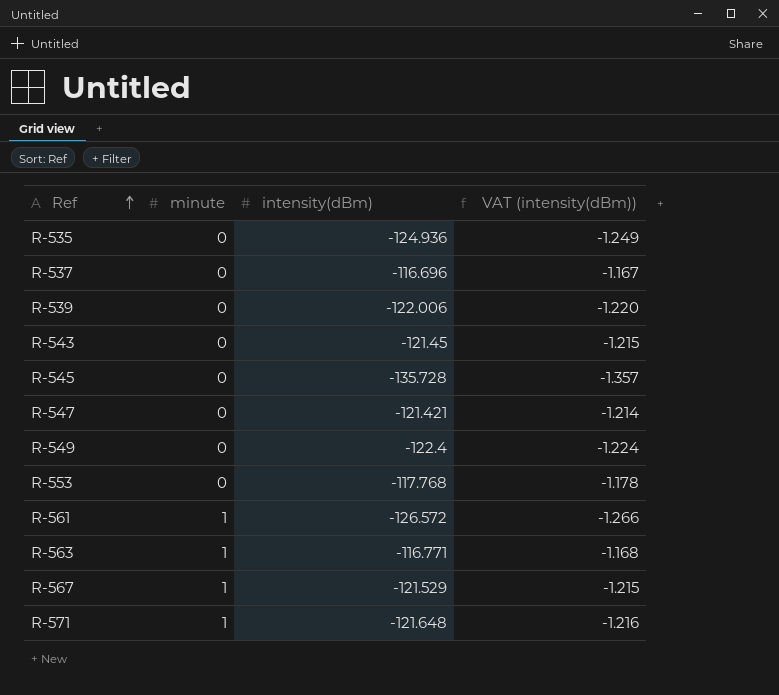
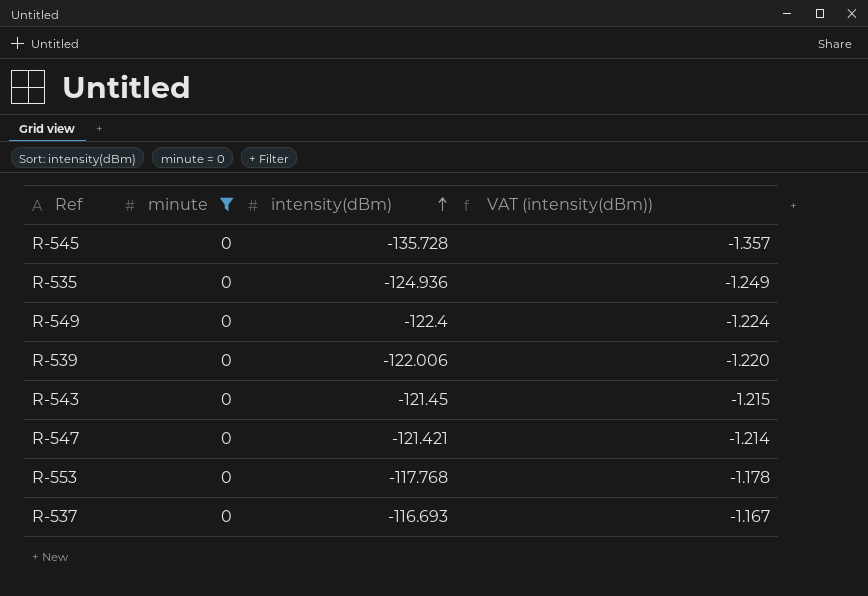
filter: none -> minute = 0
row order: Ref ascending -> intensity(dBm) ascending
R-537 | intensity(dBm): -116.696 -> -116.693

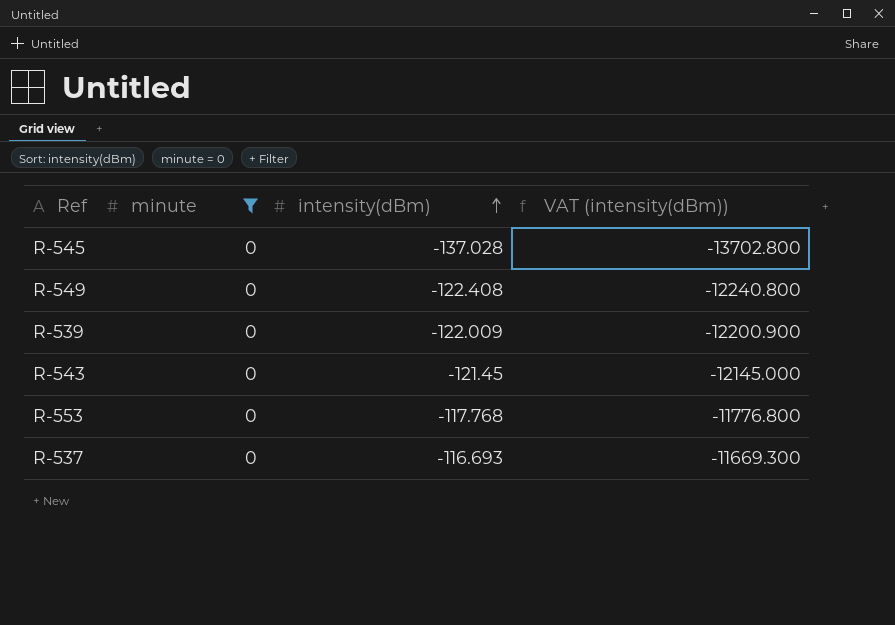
column VAT (intensity(dBm)) | formula: [intensity(dBm)] * 0.01 -> [intensity(dBm)] * 100
row R-535: 0 | -124.936 | -1.249 -> none
row R-547: 0 | -121.421 | -1.214 -> none
R-545 | intensity(dBm): -135.728 -> -137.028
R-549 | intensity(dBm): -122.4 -> -122.408
R-539 | intensity(dBm): -122.006 -> -122.009

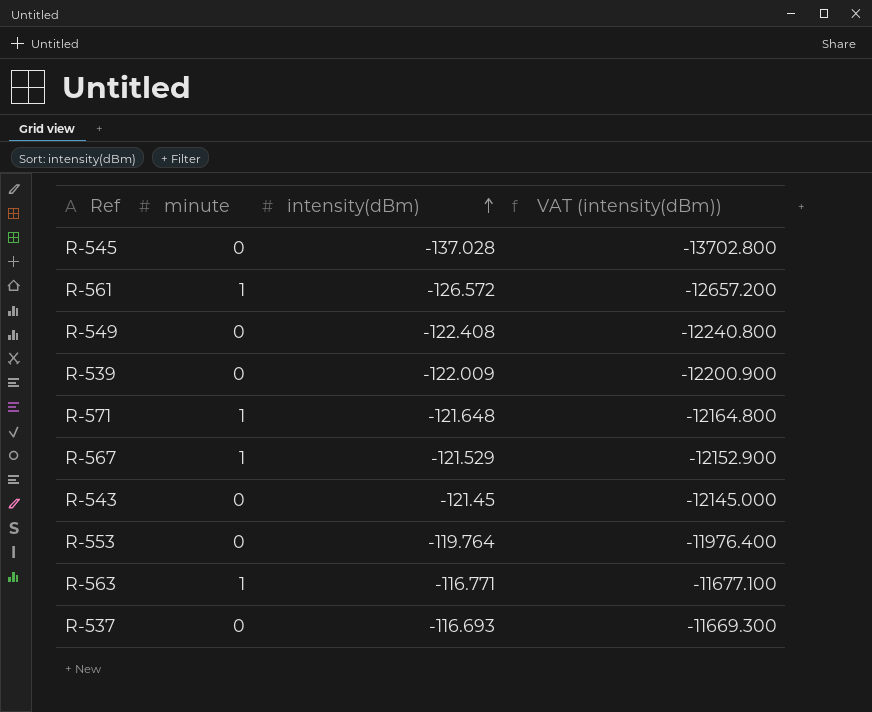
filter: minute = 0 -> none
R-553 | intensity(dBm): -117.768 -> -119.764
R-553 | VAT (intensity(dBm)): -11776.800 -> -11976.400

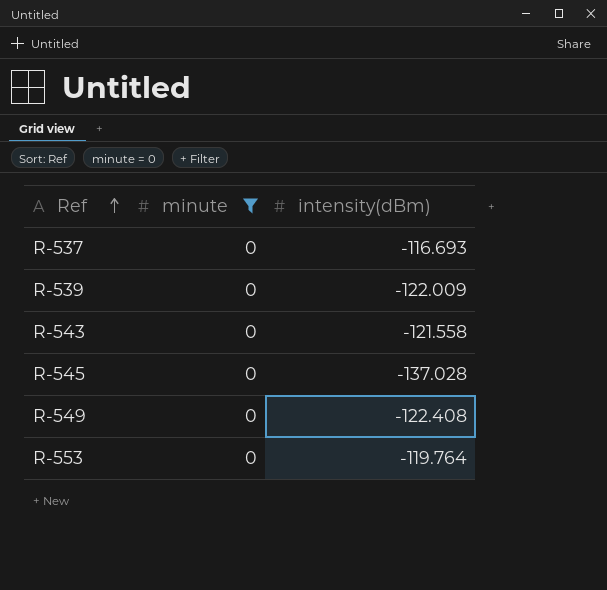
filter: none -> minute = 0
row order: intensity(dBm) ascending -> Ref ascending
column VAT (intensity(dBm)) | formula: [intensity(dBm)] * 100 -> none
R-543 | intensity(dBm): -121.45 -> -121.558

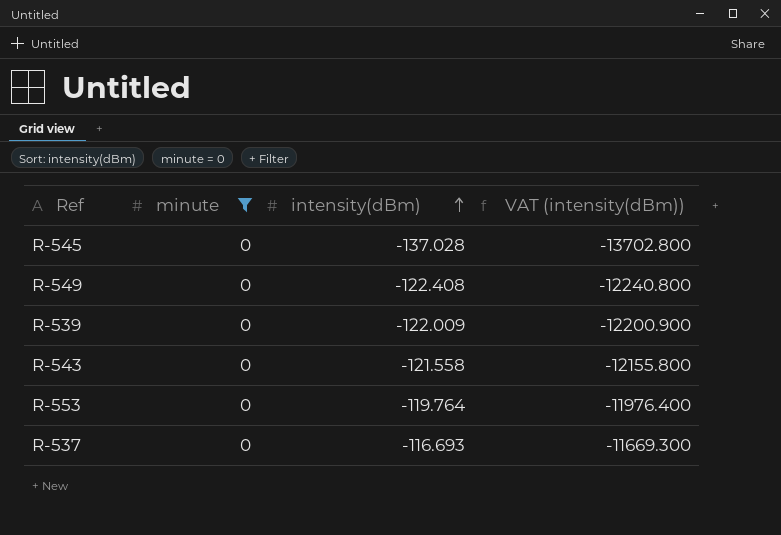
row order: Ref ascending -> intensity(dBm) ascending
column VAT (intensity(dBm)) | formula: none -> [intensity(dBm)] * 100

